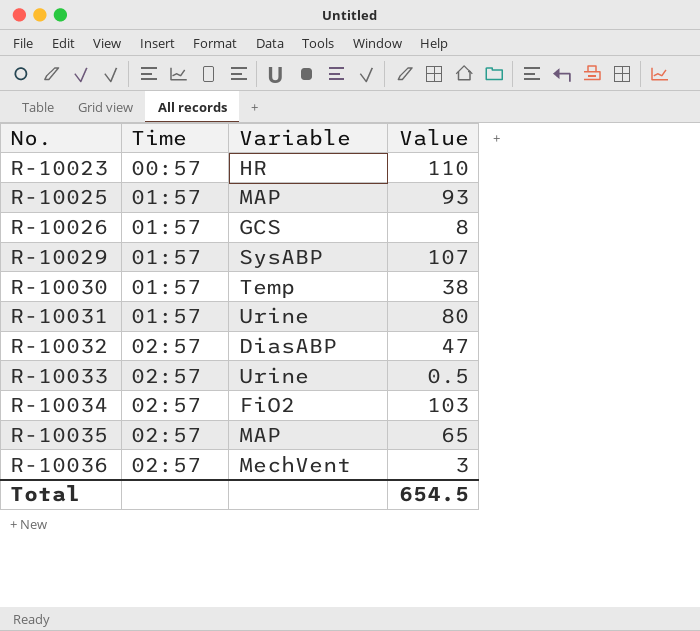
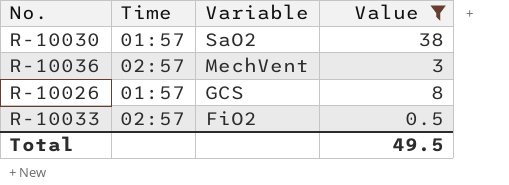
filter: none -> Value <= 38
row order: No. ascending -> Variable descending
R-10030 | Variable: Temp -> SaO2
R-10033 | Variable: Urine -> FiO2
Total | Value: 654.5 -> 49.5

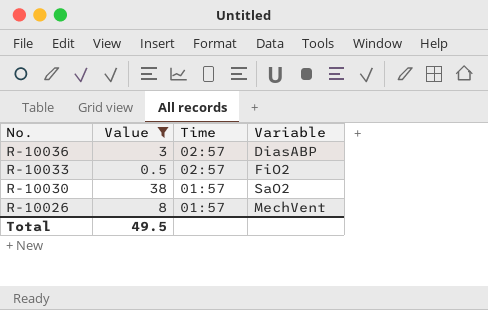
row order: Variable descending -> No. descending
column Value | position: 4 -> 2
R-10036 | Variable: MechVent -> DiasABP
R-10026 | Variable: GCS -> MechVent

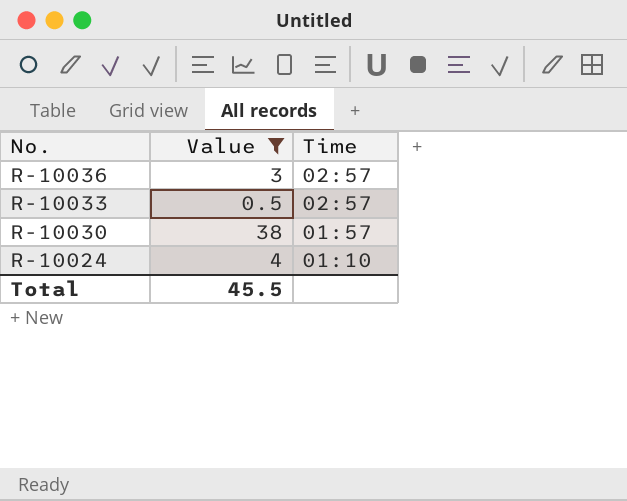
column Variable | position: 4 -> none
row R-10026: 8 | 01:57 | MechVent -> none
row R-10024: none -> 4 | 01:10
Total | Value: 49.5 -> 45.5

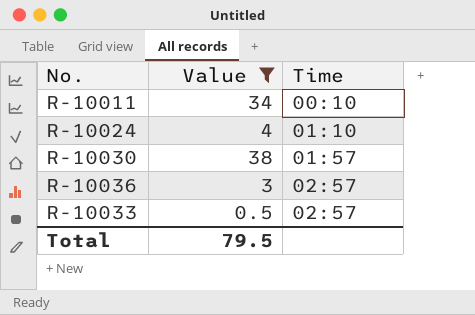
row order: No. descending -> Time ascending
row R-10011: none -> 34 | 00:10
Total | Value: 45.5 -> 79.5

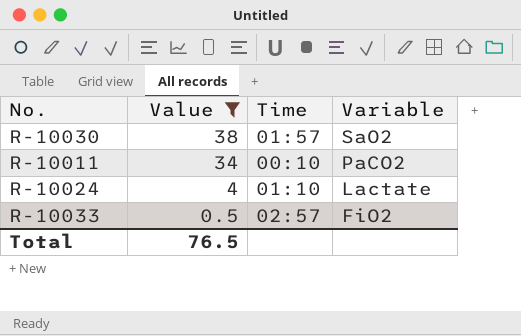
row order: Time ascending -> Value descending
column Variable | position: none -> 4
row R-10036: 3 | 02:57 -> none
Total | Value: 79.5 -> 76.5

